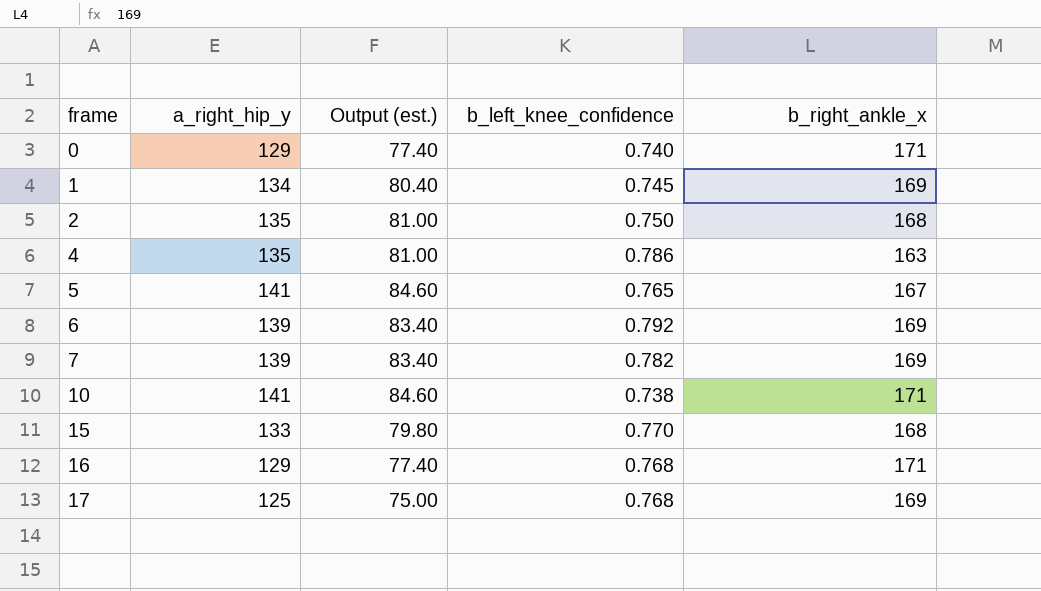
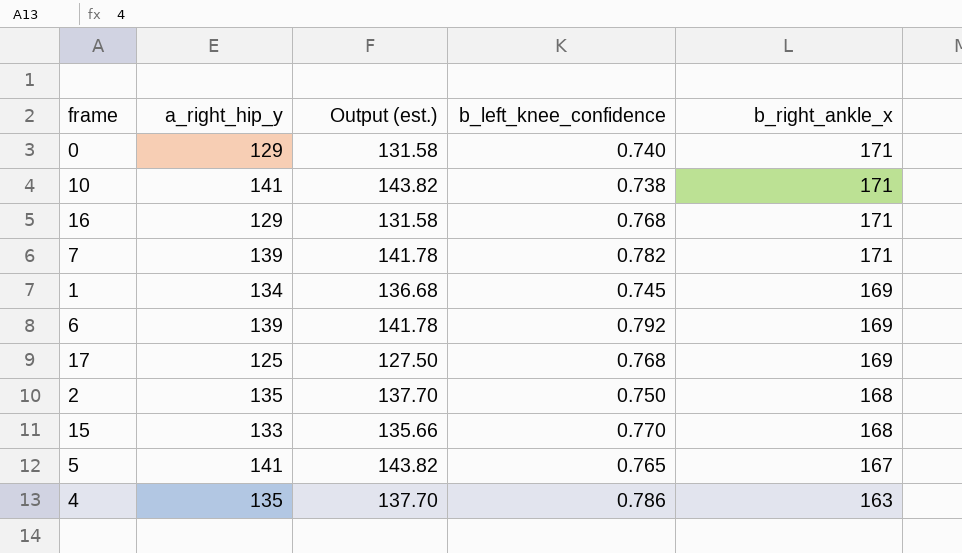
row order: frame ascending -> b_right_ankle_x descending
column Output (est.) | formula: [a_right_hip_y] * 0.6 -> [a_right_hip_y] * 1.02
7 | b_right_ankle_x: 169 -> 171

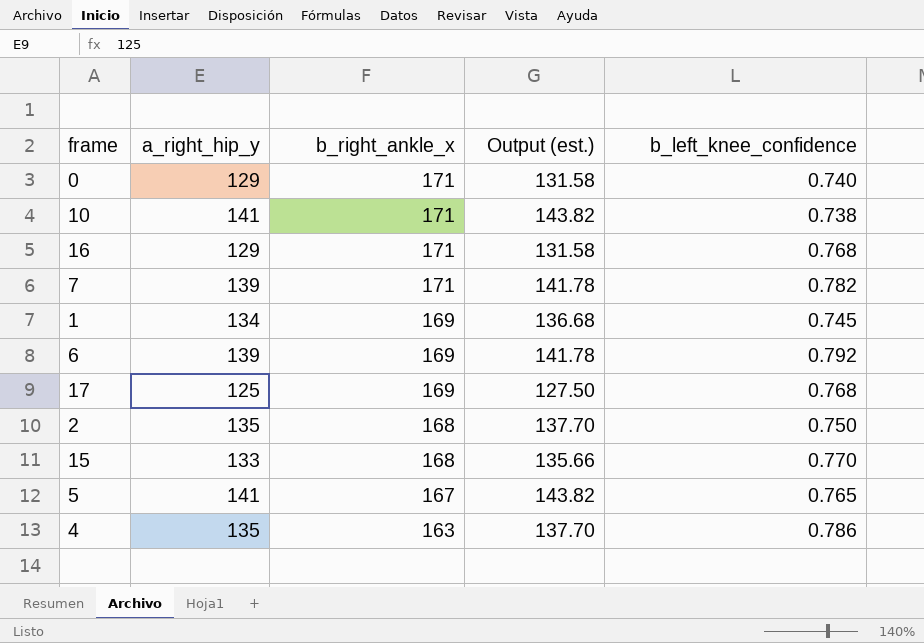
column b_right_ankle_x | position: 5 -> 3

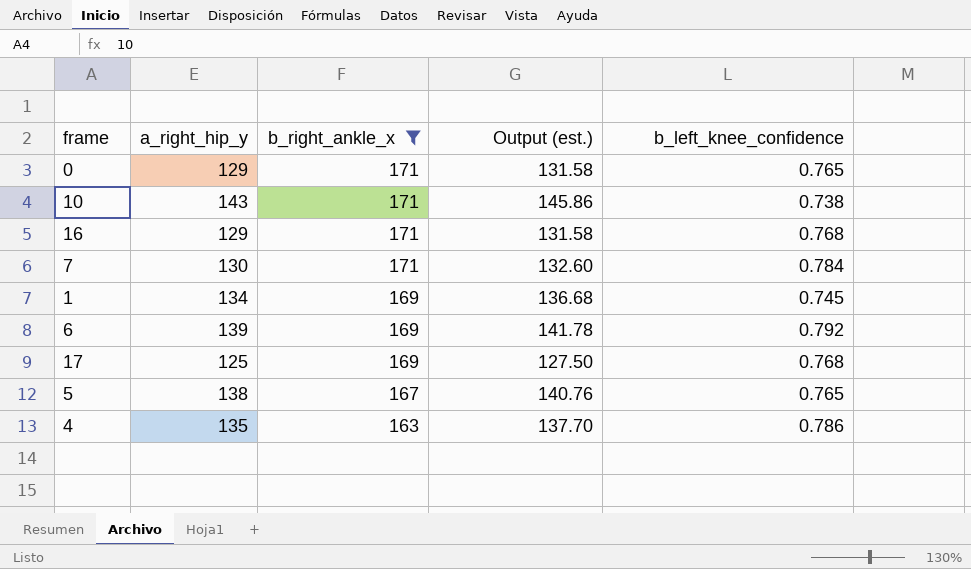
filter: none -> b_right_ankle_x != 168
0 | b_left_knee_confidence: 0.740 -> 0.765
10 | a_right_hip_y: 141 -> 143
10 | Output (est.): 143.82 -> 145.86
7 | a_right_hip_y: 139 -> 130
7 | Output (est.): 141.78 -> 132.60
7 | b_left_knee_confidence: 0.782 -> 0.784
5 | a_right_hip_y: 141 -> 138
5 | Output (est.): 143.82 -> 140.76

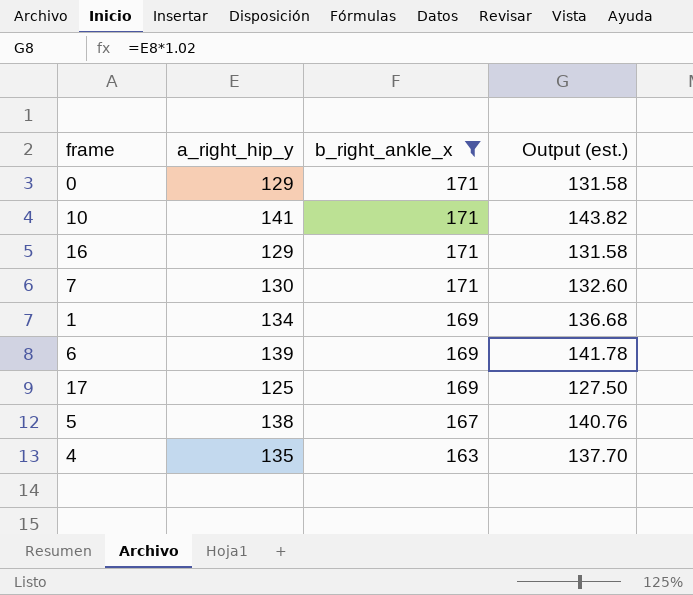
column b_left_knee_confidence | position: 5 -> none
10 | a_right_hip_y: 143 -> 141
10 | Output (est.): 145.86 -> 143.82

